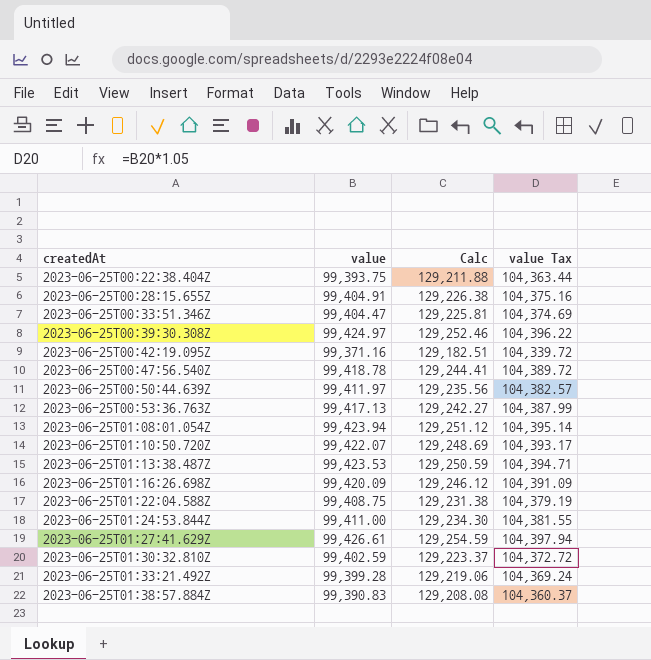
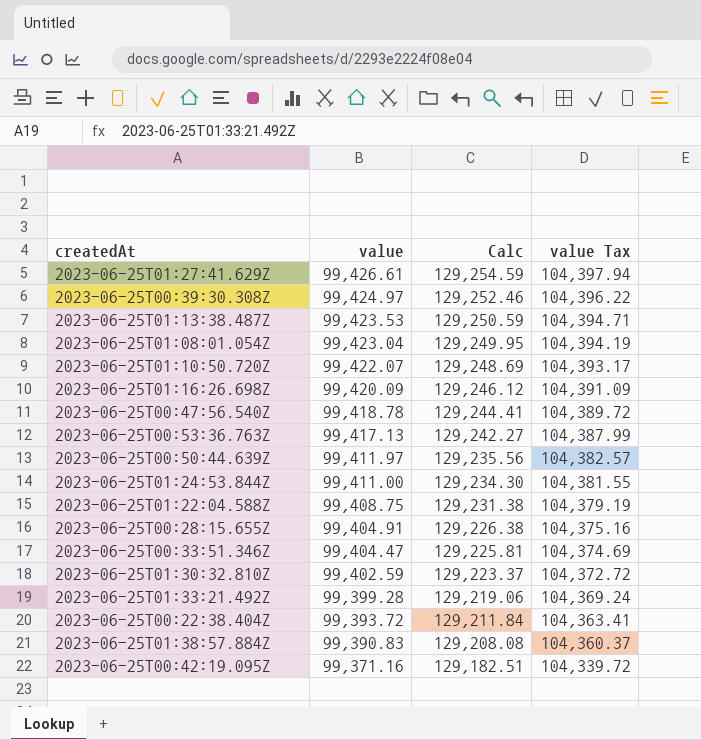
row order: createdAt ascending -> value descending
2023-06-25T01:08:01.054Z | value: 99,423.94 -> 99,423.04
2023-06-25T01:08:01.054Z | Calc: 129,251.12 -> 129,249.95
2023-06-25T01:08:01.054Z | value Tax: 104,395.14 -> 104,394.19
2023-06-25T00:22:38.404Z | value: 99,393.75 -> 99,393.72
2023-06-25T00:22:38.404Z | Calc: 129,211.88 -> 129,211.84
2023-06-25T00:22:38.404Z | value Tax: 104,363.44 -> 104,363.41

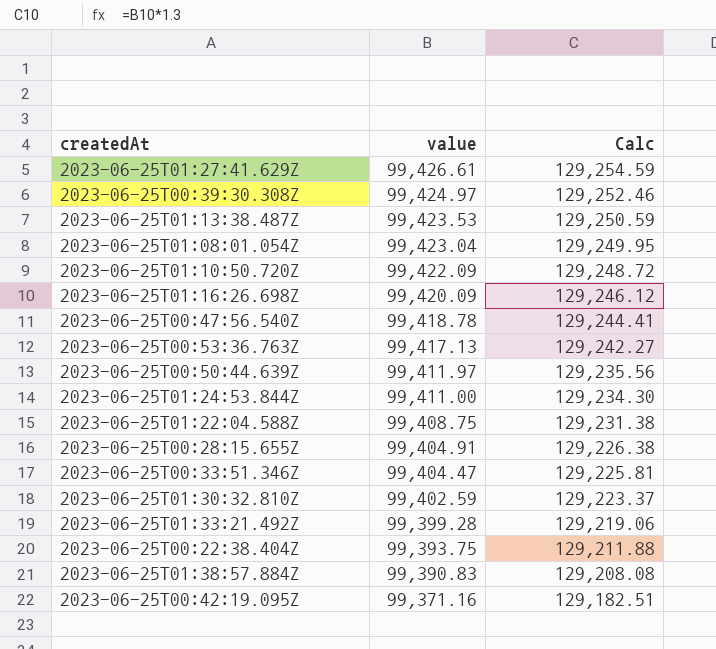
column value Tax | formula: [value] * 1.05 -> none
2023-06-25T01:10:50.720Z | value: 99,422.07 -> 99,422.09
2023-06-25T01:10:50.720Z | Calc: 129,248.69 -> 129,248.72
2023-06-25T00:22:38.404Z | value: 99,393.72 -> 99,393.75
2023-06-25T00:22:38.404Z | Calc: 129,211.84 -> 129,211.88

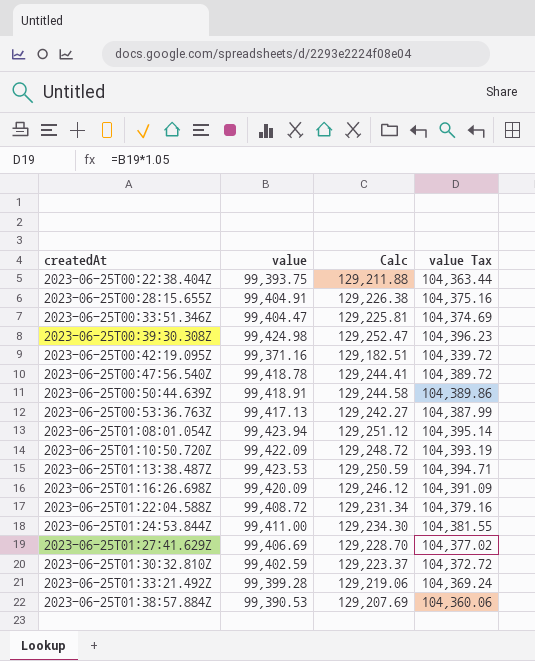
row order: value descending -> createdAt ascending
column value Tax | formula: none -> [value] * 1.05
2023-06-25T00:39:30.308Z | value: 99,424.97 -> 99,424.98
2023-06-25T00:39:30.308Z | Calc: 129,252.46 -> 129,252.47
2023-06-25T00:50:44.639Z | value: 99,411.97 -> 99,418.91
2023-06-25T00:50:44.639Z | Calc: 129,235.56 -> 129,244.58
2023-06-25T01:08:01.054Z | value: 99,423.04 -> 99,423.94
2023-06-25T01:08:01.054Z | Calc: 129,249.95 -> 129,251.12
2023-06-25T01:22:04.588Z | value: 99,408.75 -> 99,408.72
2023-06-25T01:22:04.588Z | Calc: 129,231.38 -> 129,231.34
2023-06-25T01:27:41.629Z | value: 99,426.61 -> 99,406.69
2023-06-25T01:27:41.629Z | Calc: 129,254.59 -> 129,228.70
2023-06-25T01:38:57.884Z | value: 99,390.83 -> 99,390.53
2023-06-25T01:38:57.884Z | Calc: 129,208.08 -> 129,207.69

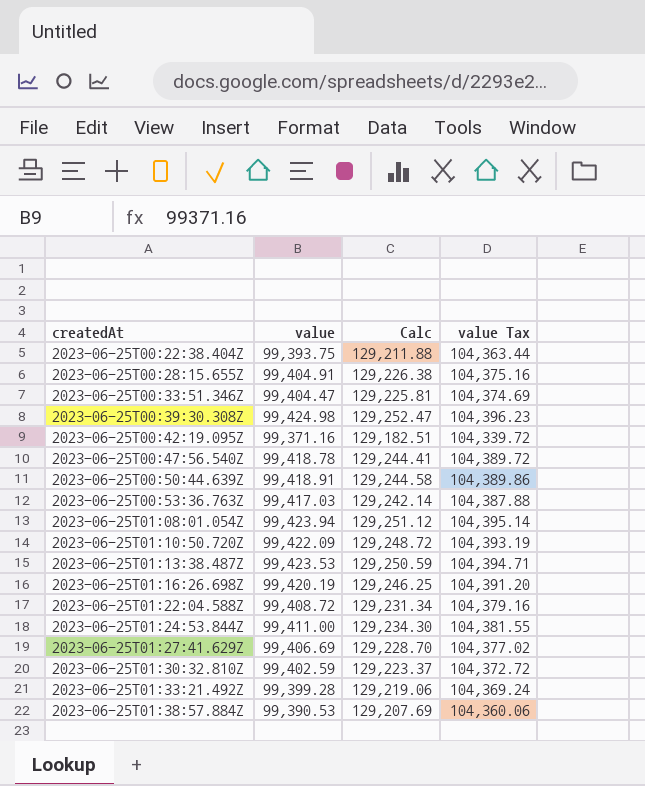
2023-06-25T00:53:36.763Z | value: 99,417.13 -> 99,417.03
2023-06-25T00:53:36.763Z | Calc: 129,242.27 -> 129,242.14
2023-06-25T00:53:36.763Z | value Tax: 104,387.99 -> 104,387.88
2023-06-25T01:16:26.698Z | value: 99,420.09 -> 99,420.19
2023-06-25T01:16:26.698Z | Calc: 129,246.12 -> 129,246.25
2023-06-25T01:16:26.698Z | value Tax: 104,391.09 -> 104,391.20

